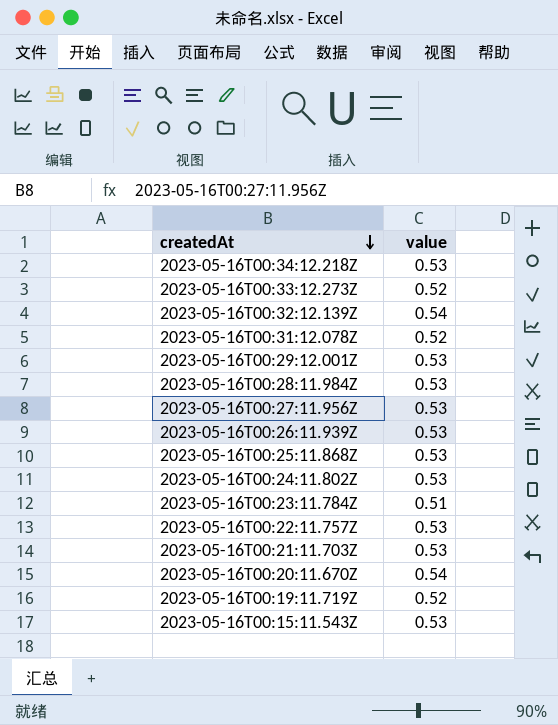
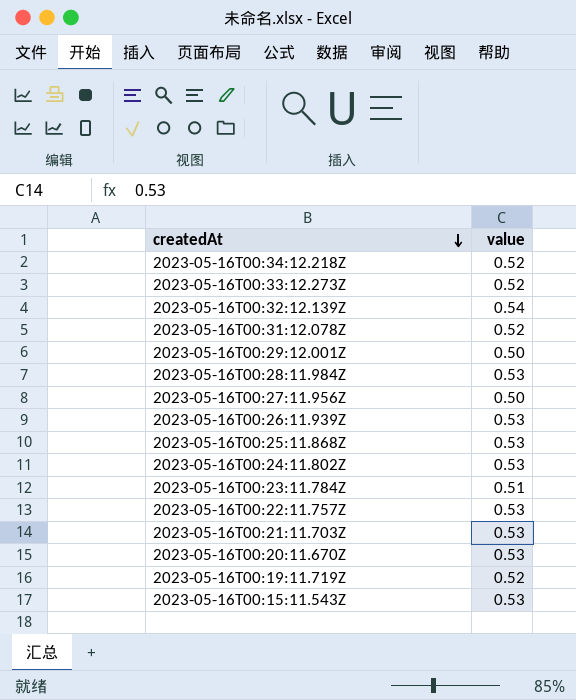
2023-05-16T00:34:12.218Z | value: 0.53 -> 0.52
2023-05-16T00:29:12.001Z | value: 0.53 -> 0.50
2023-05-16T00:27:11.956Z | value: 0.53 -> 0.50
2023-05-16T00:20:11.670Z | value: 0.54 -> 0.53

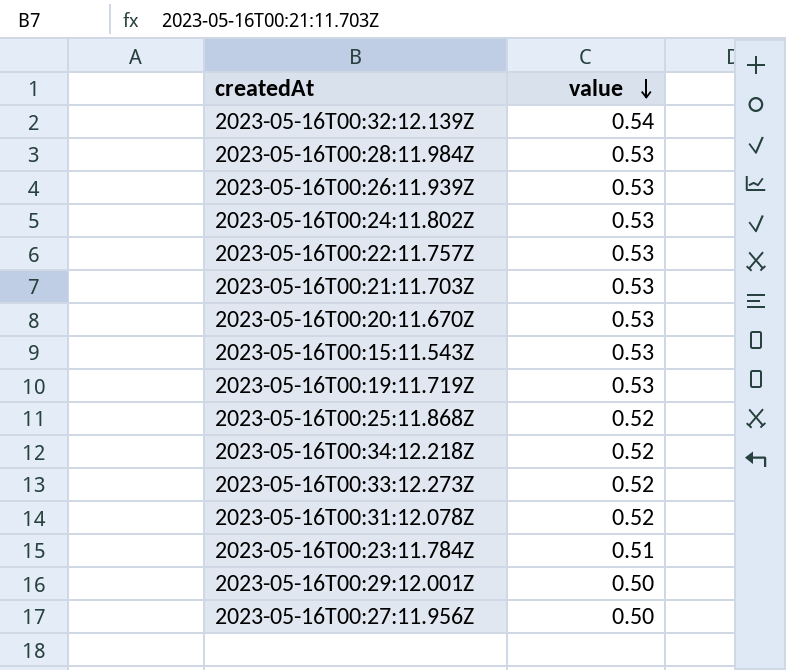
row order: createdAt descending -> value descending
2023-05-16T00:19:11.719Z | value: 0.52 -> 0.53
2023-05-16T00:25:11.868Z | value: 0.53 -> 0.52

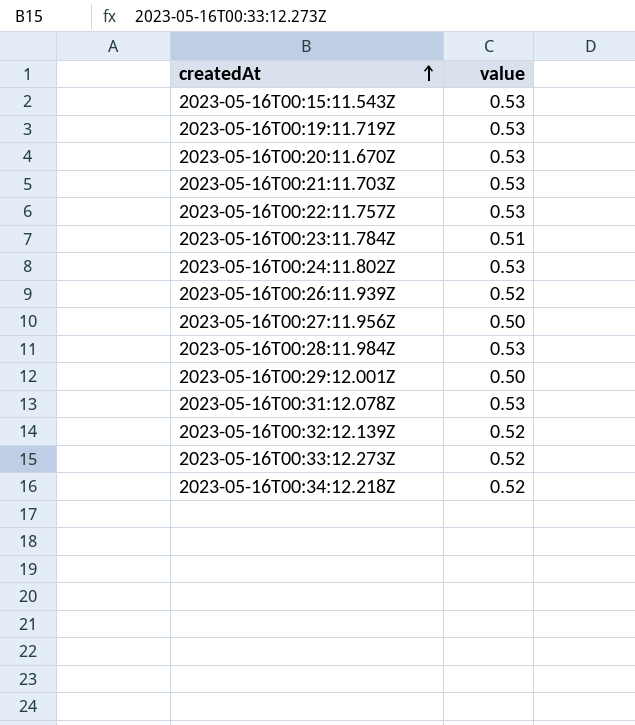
row order: value descending -> createdAt ascending
row 2023-05-16T00:25:11.868Z: 0.52 -> none
2023-05-16T00:26:11.939Z | value: 0.53 -> 0.52
2023-05-16T00:31:12.078Z | value: 0.52 -> 0.53
2023-05-16T00:32:12.139Z | value: 0.54 -> 0.52

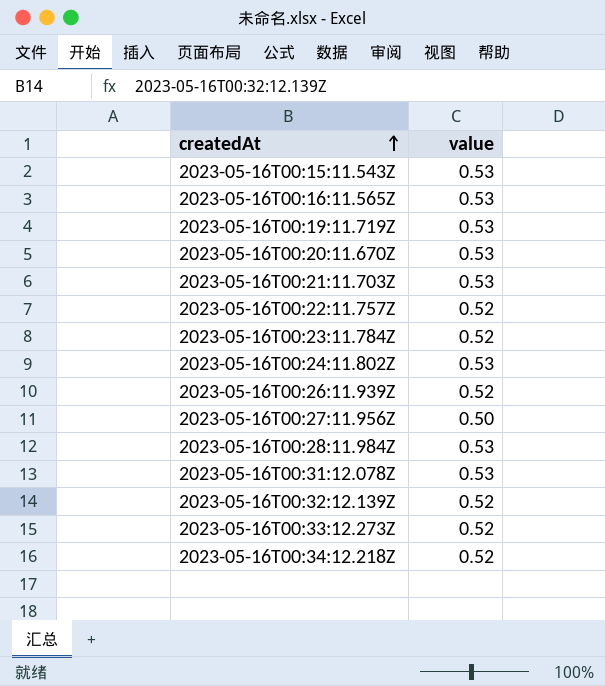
row 2023-05-16T00:29:12.001Z: 0.50 -> none
row 2023-05-16T00:16:11.565Z: none -> 0.53
2023-05-16T00:22:11.757Z | value: 0.53 -> 0.52
2023-05-16T00:23:11.784Z | value: 0.51 -> 0.52

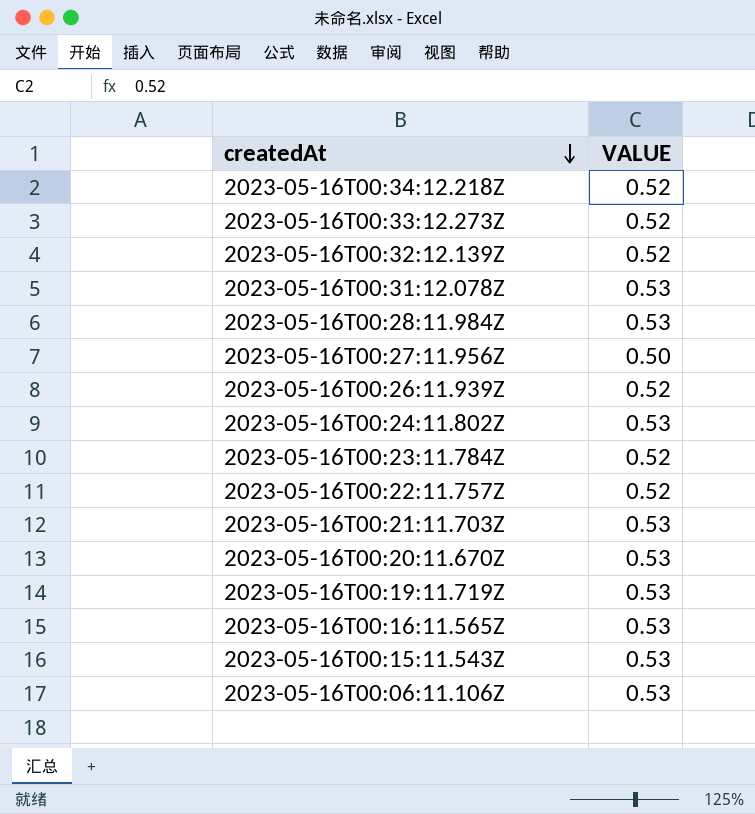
row order: createdAt ascending -> createdAt descending
column name: value -> VALUE
row 2023-05-16T00:06:11.106Z: none -> 0.53

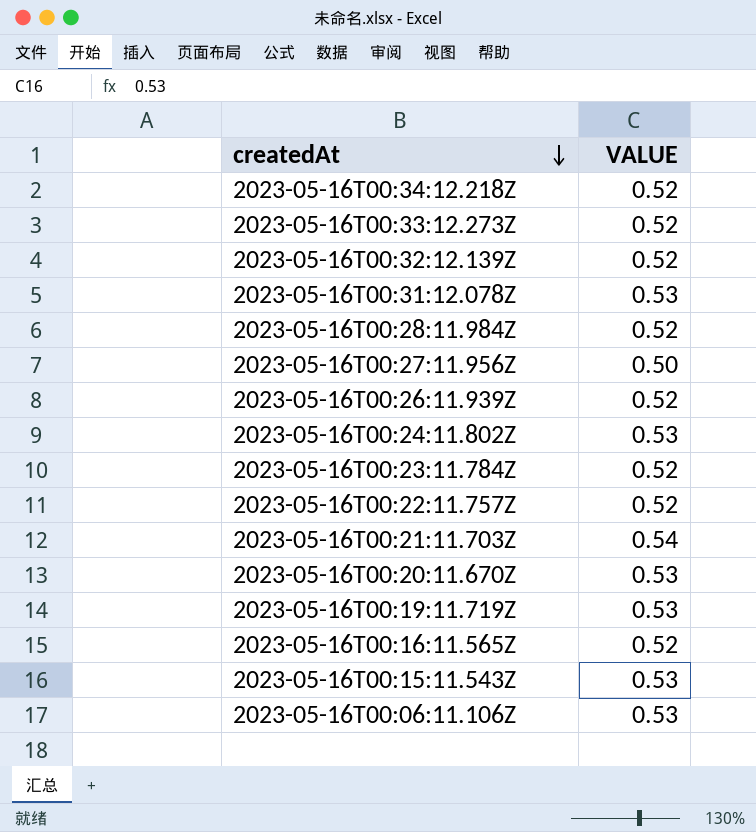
2023-05-16T00:28:11.984Z | VALUE: 0.53 -> 0.52
2023-05-16T00:21:11.703Z | VALUE: 0.53 -> 0.54
2023-05-16T00:16:11.565Z | VALUE: 0.53 -> 0.52

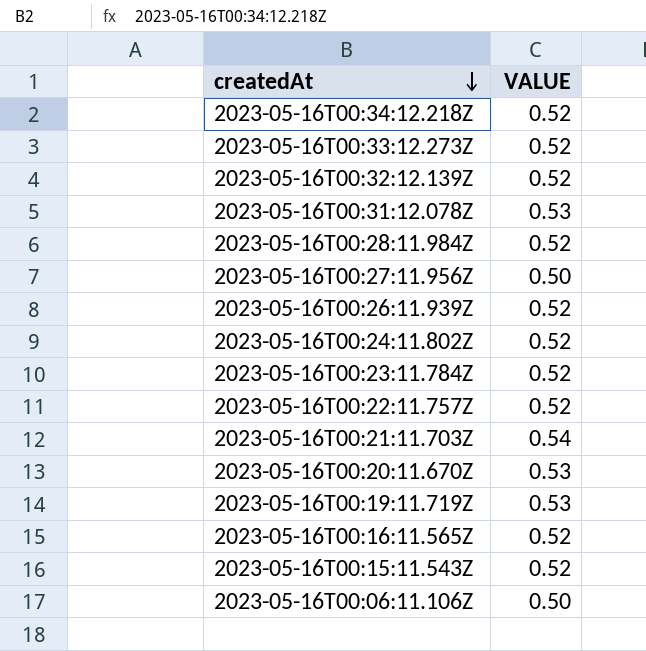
2023-05-16T00:24:11.802Z | VALUE: 0.53 -> 0.52
2023-05-16T00:15:11.543Z | VALUE: 0.53 -> 0.52
2023-05-16T00:06:11.106Z | VALUE: 0.53 -> 0.50

